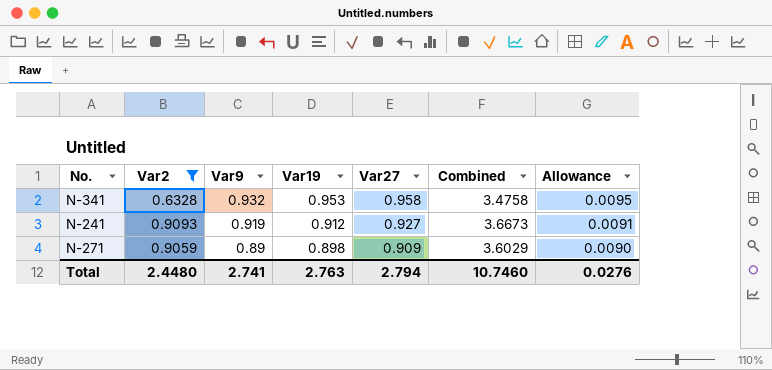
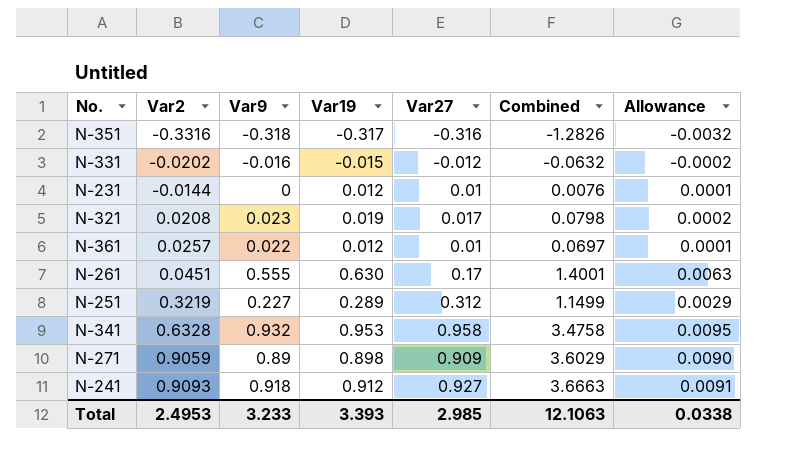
filter: Var2 >= 0.6328 -> none
row order: Var9 descending -> Var2 ascending
N-241 | Var9: 0.919 -> 0.918
N-241 | Combined: 3.6673 -> 3.6663
Total | Var2: 2.4480 -> 2.4953
Total | Var9: 2.741 -> 3.233
Total | Var19: 2.763 -> 3.393
Total | Var27: 2.794 -> 2.985
Total | Combined: 10.7460 -> 12.1063
Total | Allowance: 0.0276 -> 0.0338

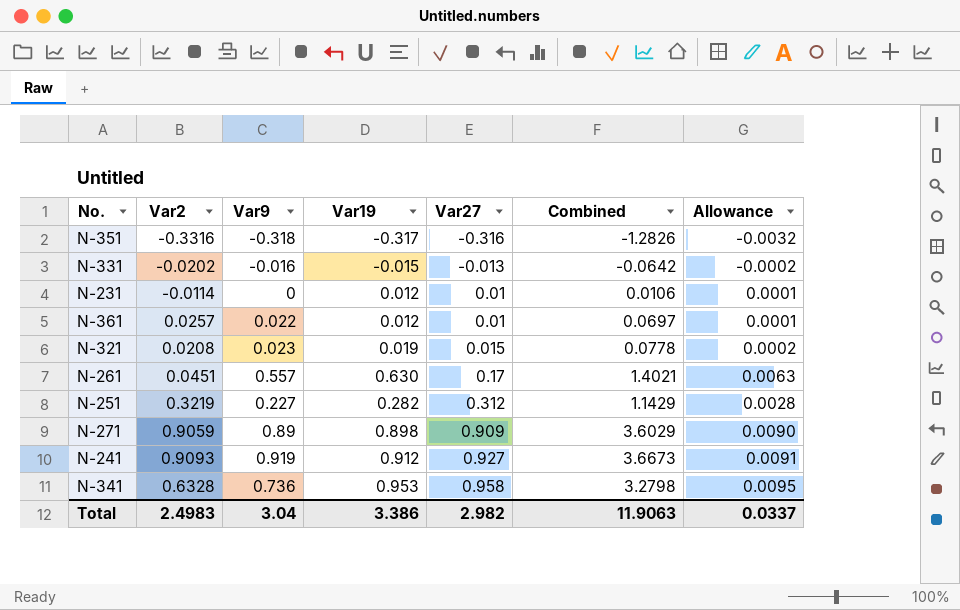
row order: Var2 ascending -> Var27 ascending
N-331 | Var27: -0.012 -> -0.013
N-331 | Combined: -0.0632 -> -0.0642
N-231 | Var2: -0.0144 -> -0.0114
N-231 | Combined: 0.0076 -> 0.0106
N-321 | Var27: 0.017 -> 0.015
N-321 | Combined: 0.0798 -> 0.0778
N-261 | Var9: 0.555 -> 0.557
N-261 | Combined: 1.4001 -> 1.4021
N-251 | Var19: 0.289 -> 0.282
N-251 | Combined: 1.1499 -> 1.1429
N-251 | Allowance: 0.0029 -> 0.0028
N-241 | Var9: 0.918 -> 0.919
N-241 | Combined: 3.6663 -> 3.6673
N-341 | Var9: 0.932 -> 0.736
N-341 | Combined: 3.4758 -> 3.2798
Total | Var2: 2.4953 -> 2.4983
Total | Var9: 3.233 -> 3.04
Total | Var19: 3.393 -> 3.386
Total | Var27: 2.985 -> 2.982
Total | Combined: 12.1063 -> 11.9063
Total | Allowance: 0.0338 -> 0.0337

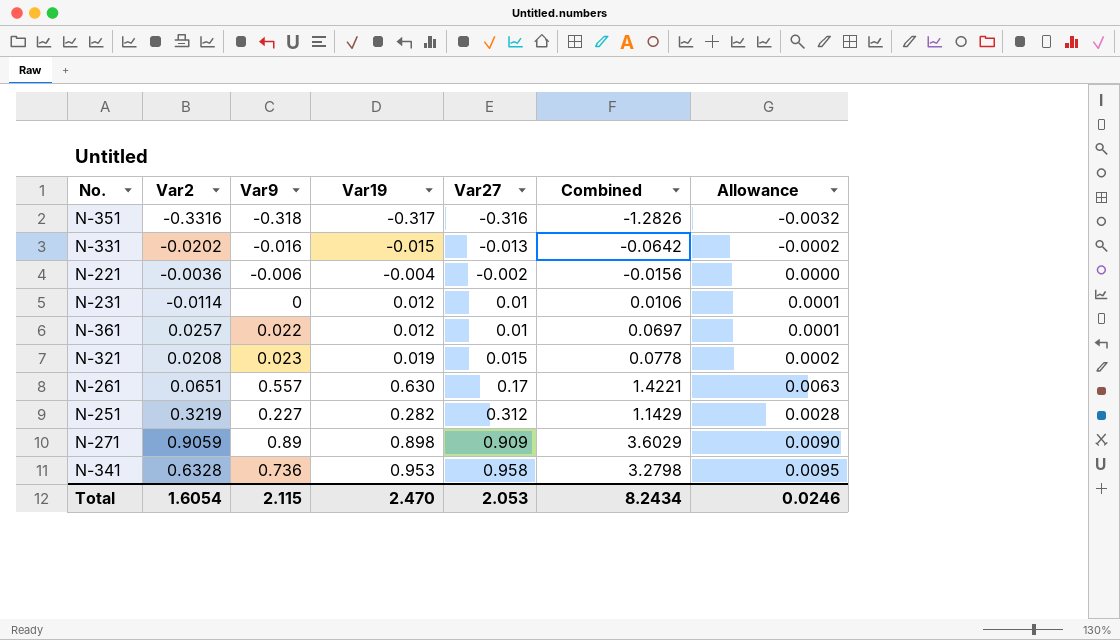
row N-241: 0.9093 | 0.919 | 0.912 | 0.927 | 3.6673 | 0.0091 -> none
row N-221: none -> -0.0036 | -0.006 | -0.004 | -0.002 | -0.0156 | 0.0000
N-261 | Var2: 0.0451 -> 0.0651
N-261 | Combined: 1.4021 -> 1.4221
Total | Var2: 2.4983 -> 1.6054
Total | Var9: 3.04 -> 2.115
Total | Var19: 3.386 -> 2.470
Total | Var27: 2.982 -> 2.053
Total | Combined: 11.9063 -> 8.2434
Total | Allowance: 0.0337 -> 0.0246

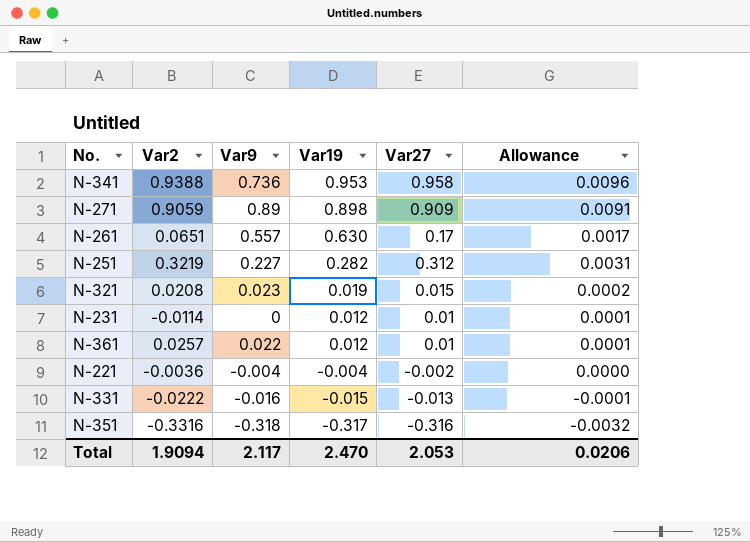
row order: Var27 ascending -> Var19 descending
column Combined | formula: [Var2] + [Var9] + [Var19] + [Var27] -> none
column Allowance | formula: [Var19] * 0.01 -> [Var27] * 0.01
N-341 | Var2: 0.6328 -> 0.9388
N-221 | Var9: -0.006 -> -0.004
N-331 | Var2: -0.0202 -> -0.0222
Total | Var2: 1.6054 -> 1.9094
Total | Var9: 2.115 -> 2.117
Total | Allowance: 0.0246 -> 0.0206

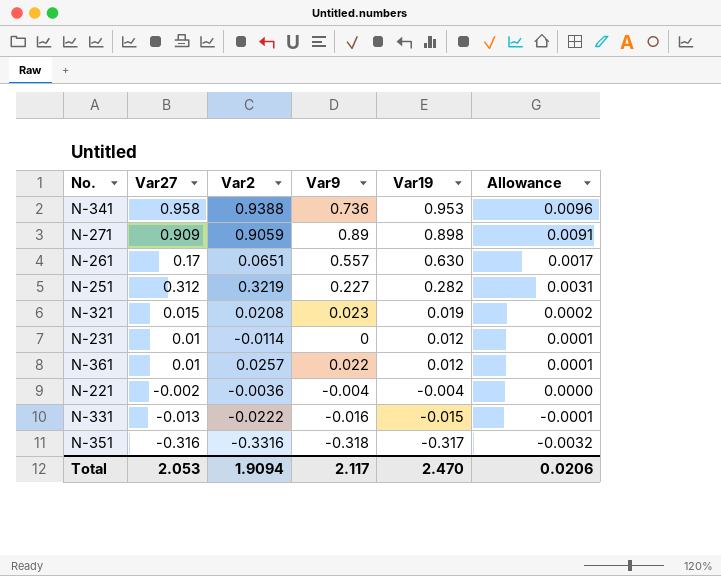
column Var27 | position: 5 -> 2

